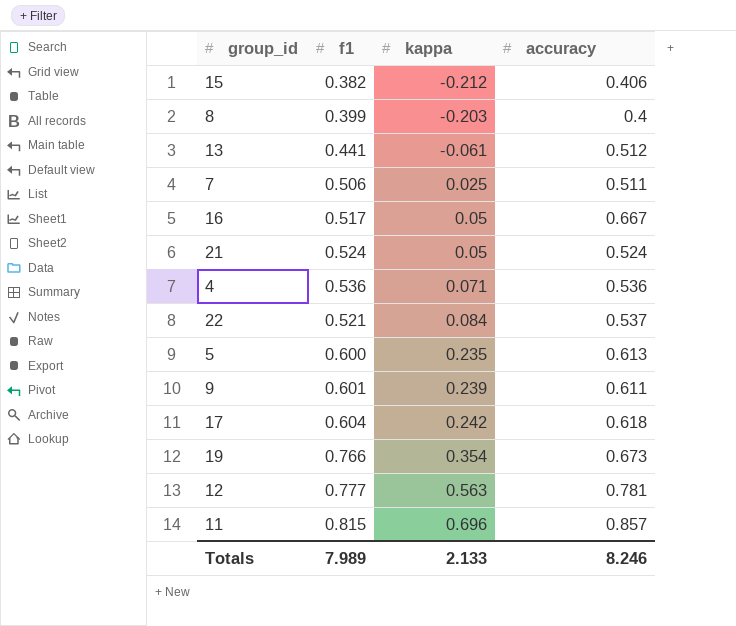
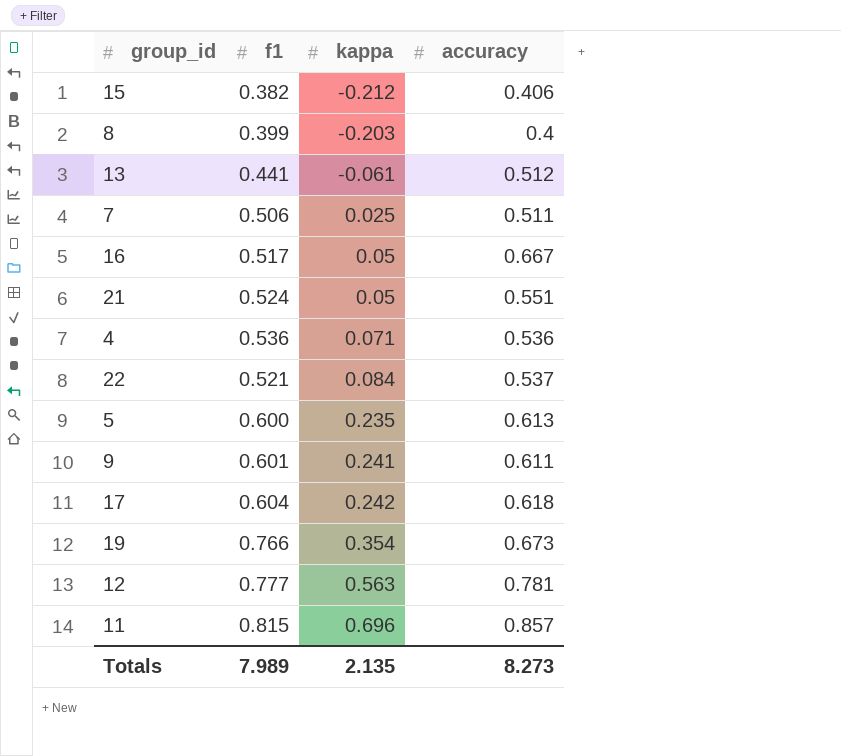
21 | accuracy: 0.524 -> 0.551
9 | kappa: 0.239 -> 0.241
Totals | kappa: 2.133 -> 2.135
Totals | accuracy: 8.246 -> 8.273

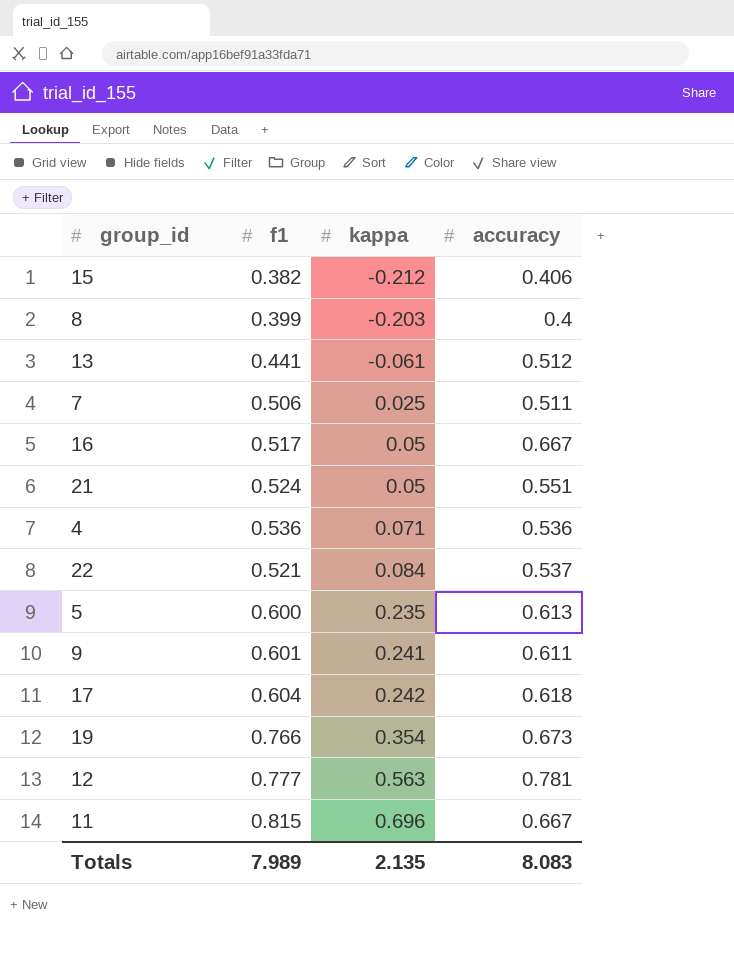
11 | accuracy: 0.857 -> 0.667
Totals | accuracy: 8.273 -> 8.083

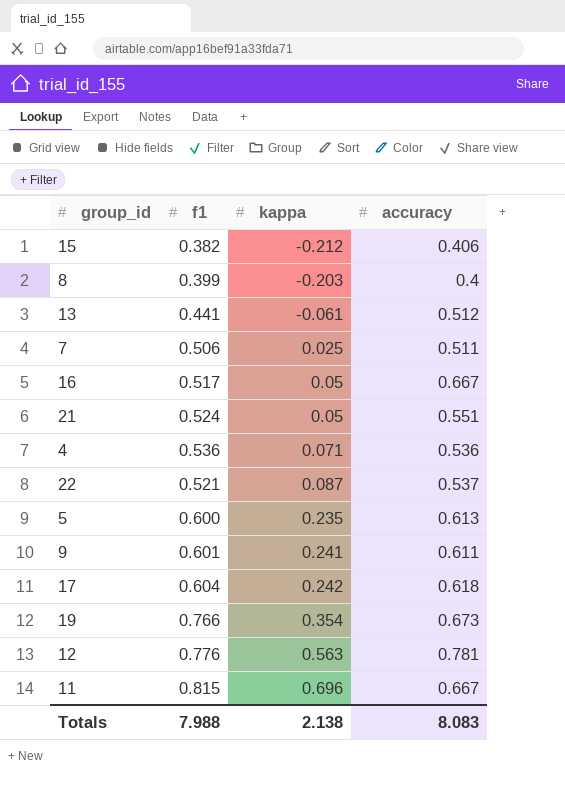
22 | kappa: 0.084 -> 0.087
12 | f1: 0.777 -> 0.776
Totals | f1: 7.989 -> 7.988
Totals | kappa: 2.135 -> 2.138

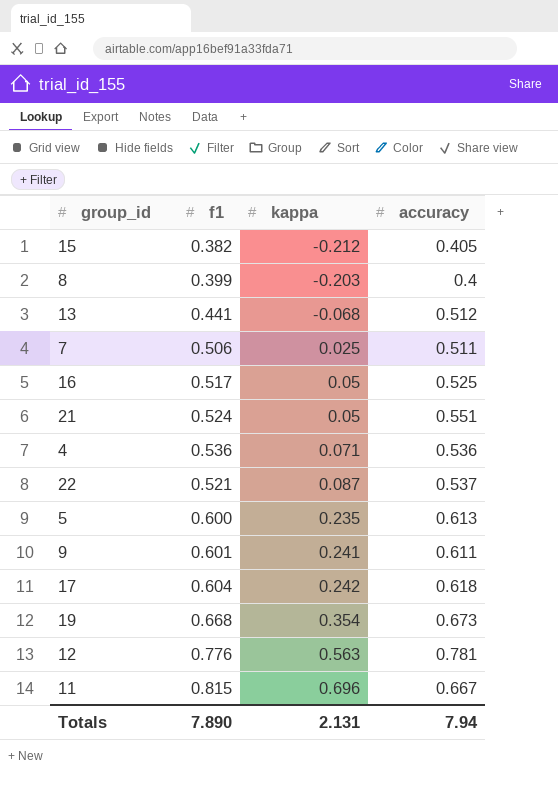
15 | accuracy: 0.406 -> 0.405
13 | kappa: -0.061 -> -0.068
16 | accuracy: 0.667 -> 0.525
19 | f1: 0.766 -> 0.668
Totals | f1: 7.988 -> 7.890
Totals | kappa: 2.138 -> 2.131
Totals | accuracy: 8.083 -> 7.94

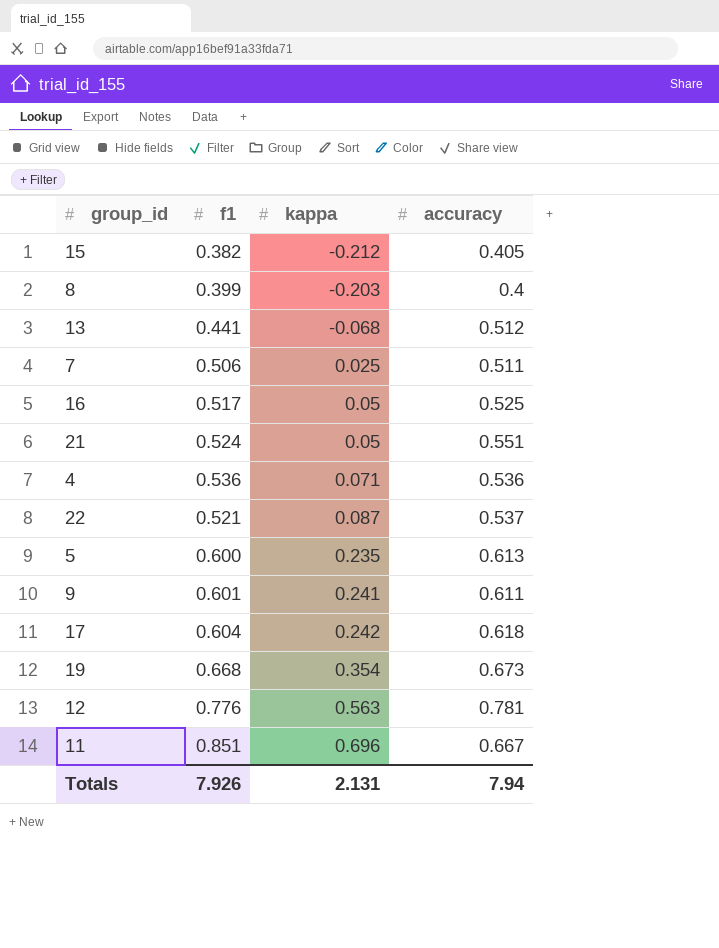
11 | f1: 0.815 -> 0.851
Totals | f1: 7.890 -> 7.926

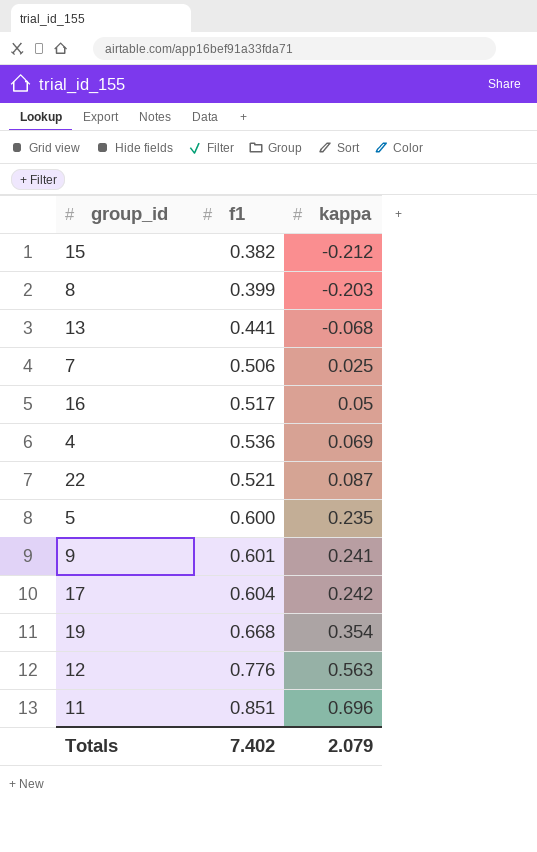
column accuracy | position: 4 -> none
row 21: 0.524 | 0.05 | 0.551 -> none
4 | kappa: 0.071 -> 0.069
Totals | f1: 7.926 -> 7.402
Totals | kappa: 2.131 -> 2.079

